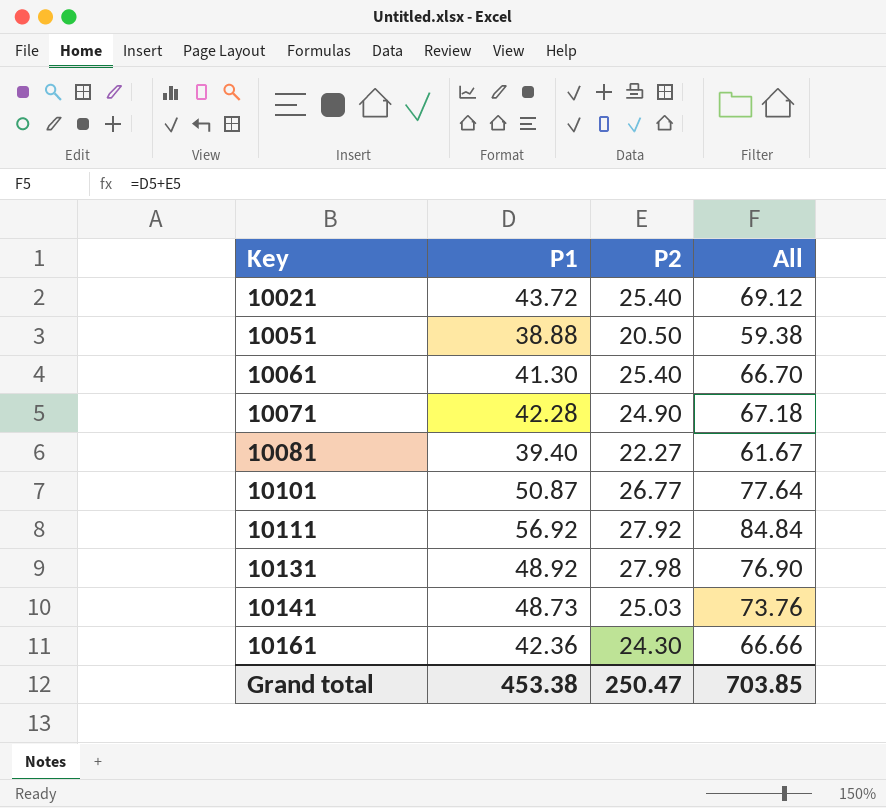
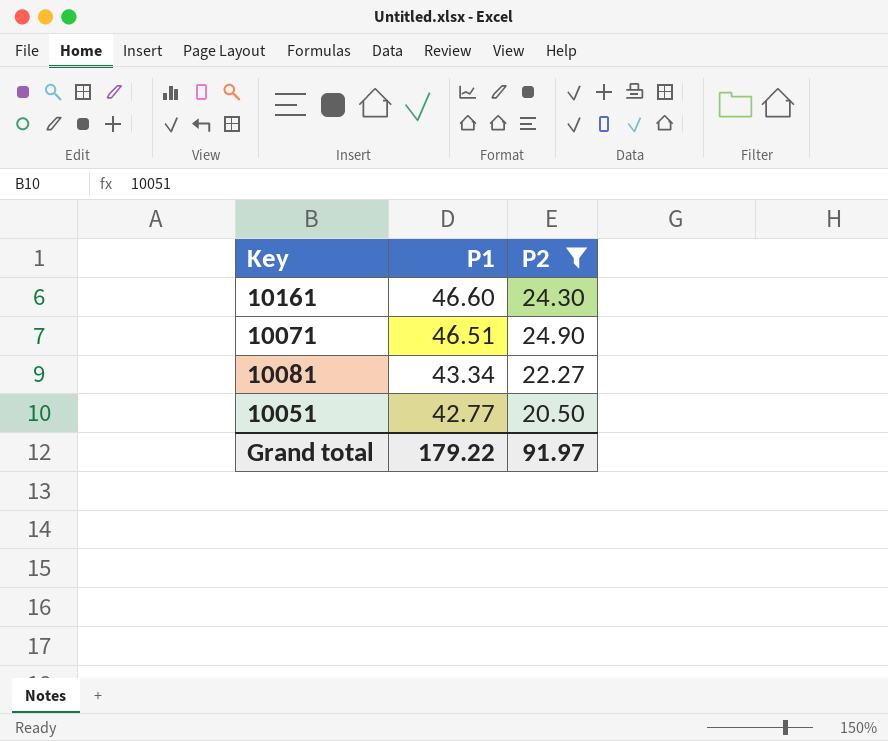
filter: none -> P2 <= 24.90
row order: Key ascending -> P1 descending
column All | formula: [P1] + [P2] -> none
10161 | P1: 42.36 -> 46.60
10071 | P1: 42.28 -> 46.51
10081 | P1: 39.40 -> 43.34
10051 | P1: 38.88 -> 42.77
Grand total | P1: 453.38 -> 179.22
Grand total | P2: 250.47 -> 91.97

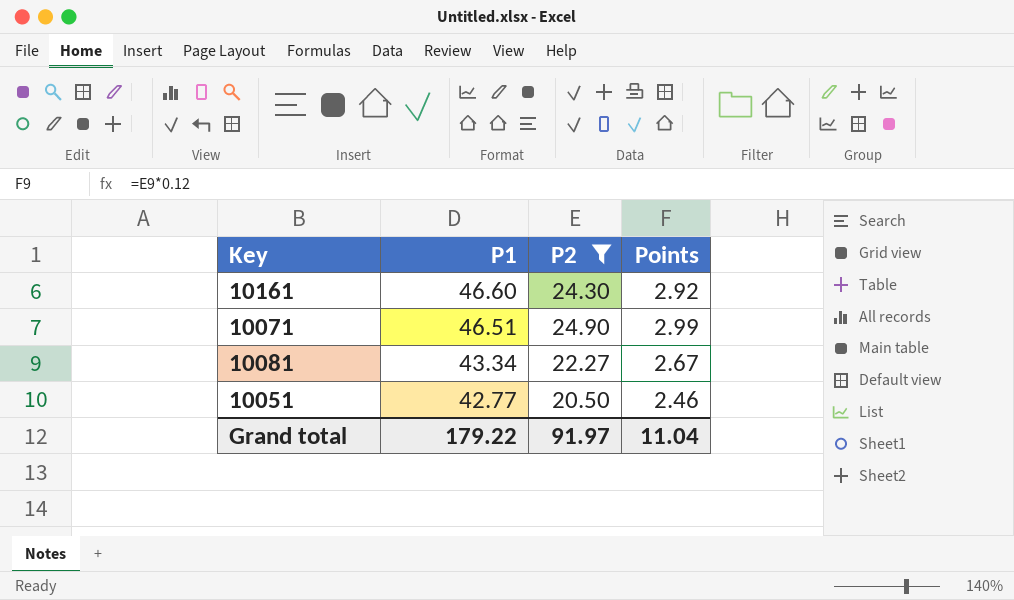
column Points | formula: none -> [P2] * 0.12

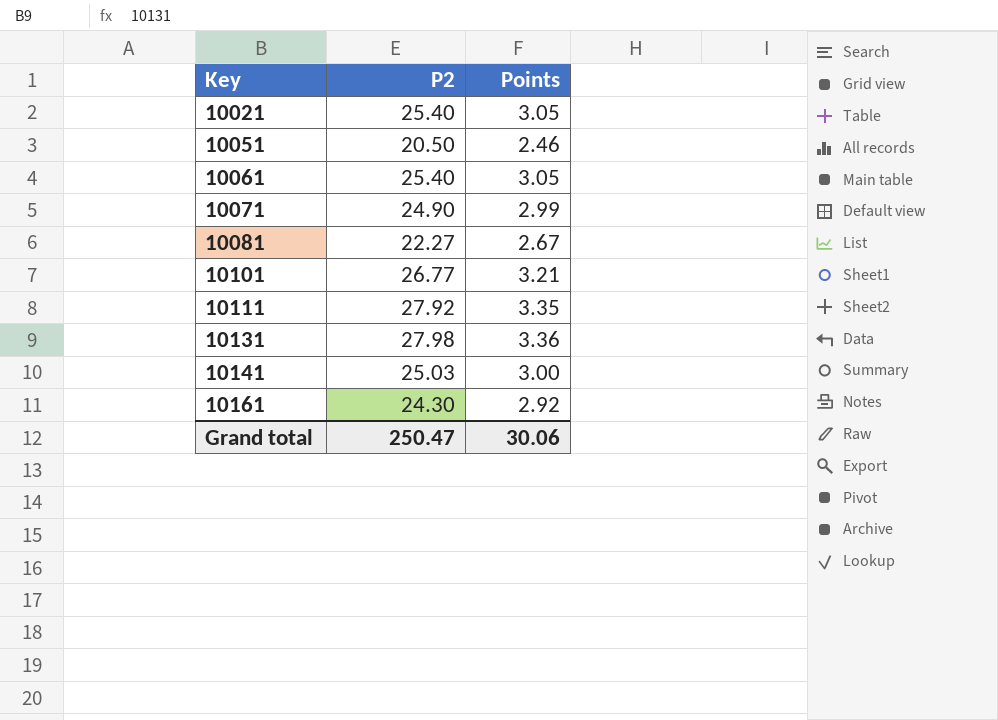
filter: P2 <= 24.90 -> none
row order: P1 descending -> Key ascending
column P1 | position: 2 -> none
Grand total | P2: 91.97 -> 250.47
Grand total | Points: 11.04 -> 30.06

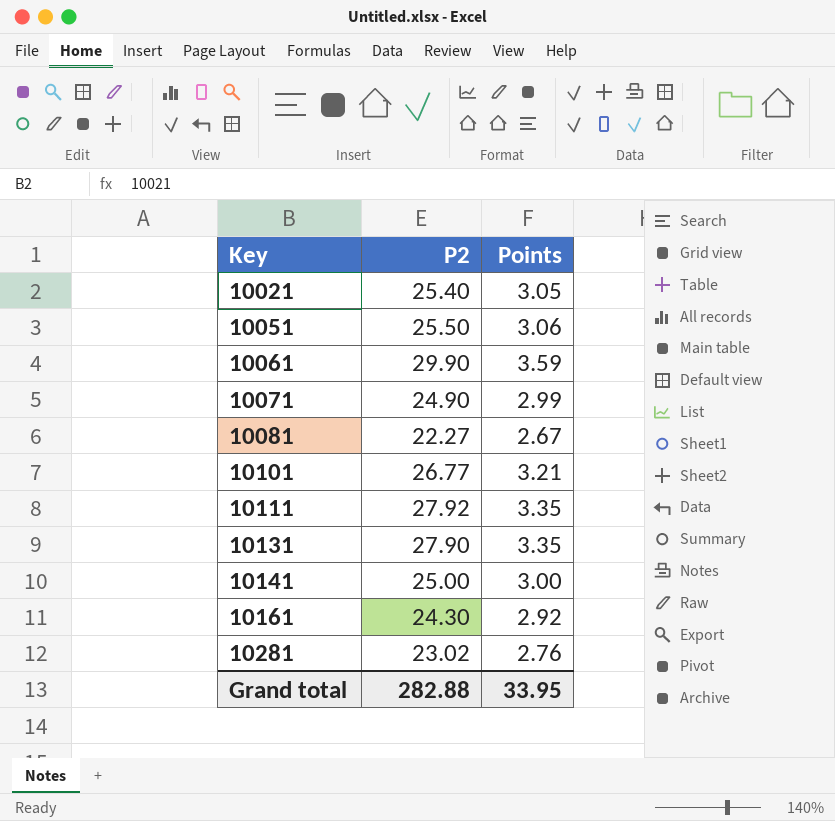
10051 | P2: 20.50 -> 25.50
10051 | Points: 2.46 -> 3.06
10061 | P2: 25.40 -> 29.90
10061 | Points: 3.05 -> 3.59
10131 | P2: 27.98 -> 27.90
10131 | Points: 3.36 -> 3.35
10141 | P2: 25.03 -> 25.00
row 10281: none -> 23.02 | 2.76
Grand total | P2: 250.47 -> 282.88
Grand total | Points: 30.06 -> 33.95

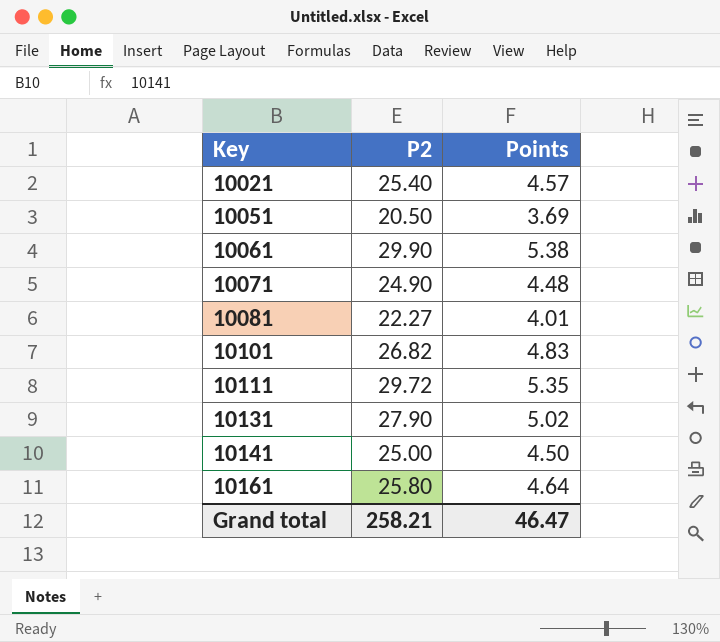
column Points | formula: [P2] * 0.12 -> [P2] * 0.18
row 10281: 23.02 | 2.76 -> none
10051 | P2: 25.50 -> 20.50
10101 | P2: 26.77 -> 26.82
10111 | P2: 27.92 -> 29.72
10161 | P2: 24.30 -> 25.80
Grand total | P2: 282.88 -> 258.21
Grand total | Points: 33.95 -> 46.47

